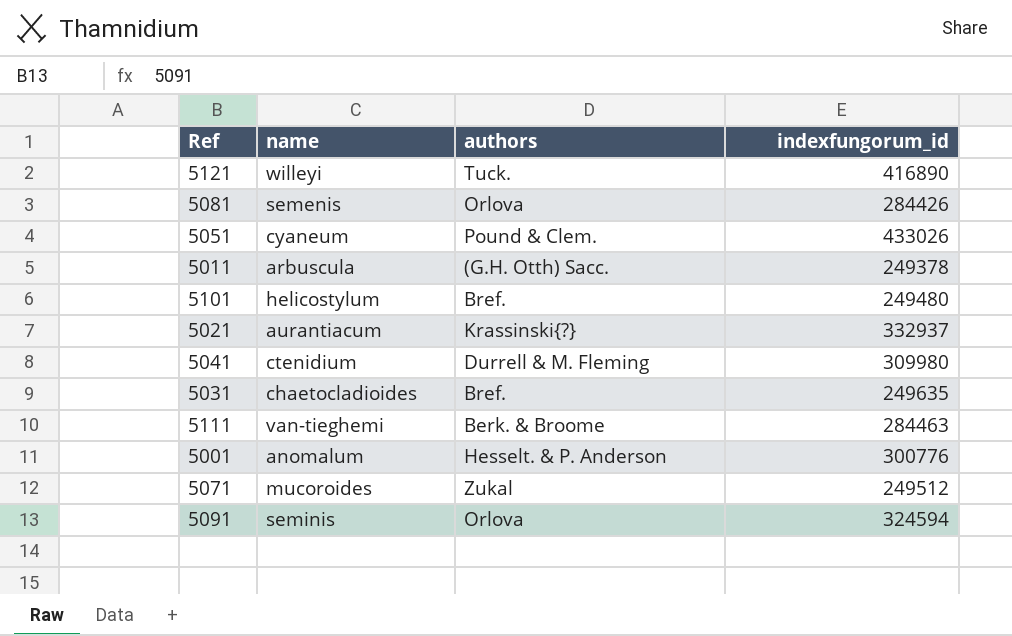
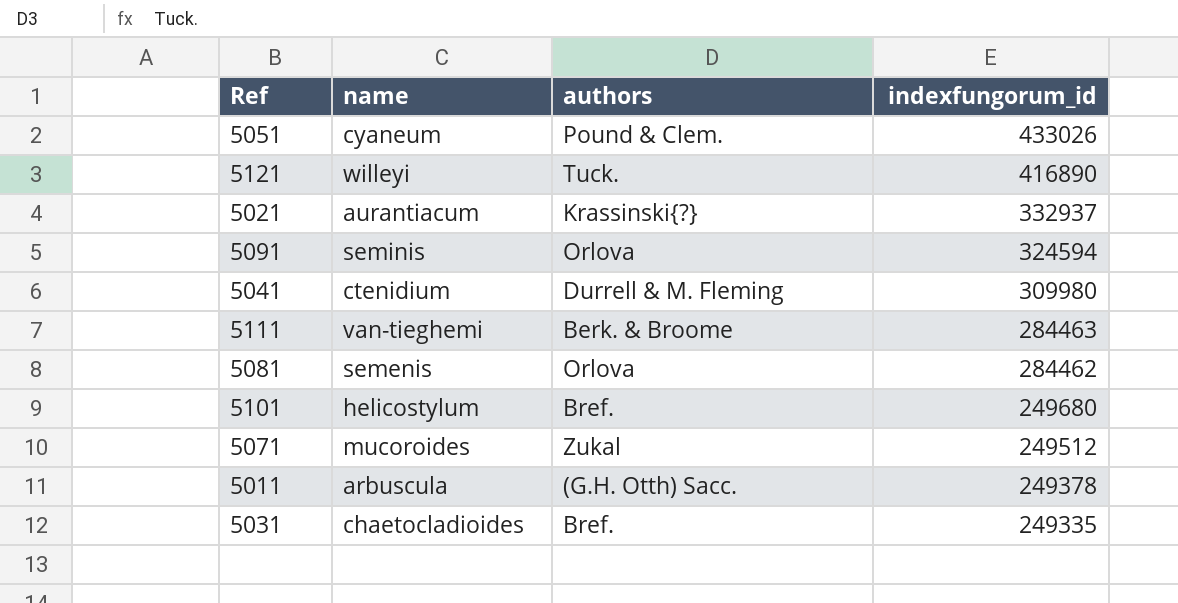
row order: none -> indexfungorum_id descending
row 5001: anomalum | Hesselt. & P. Anderson | 300776 -> none
5081 | indexfungorum_id: 284426 -> 284462
5101 | indexfungorum_id: 249480 -> 249680
5031 | indexfungorum_id: 249635 -> 249335

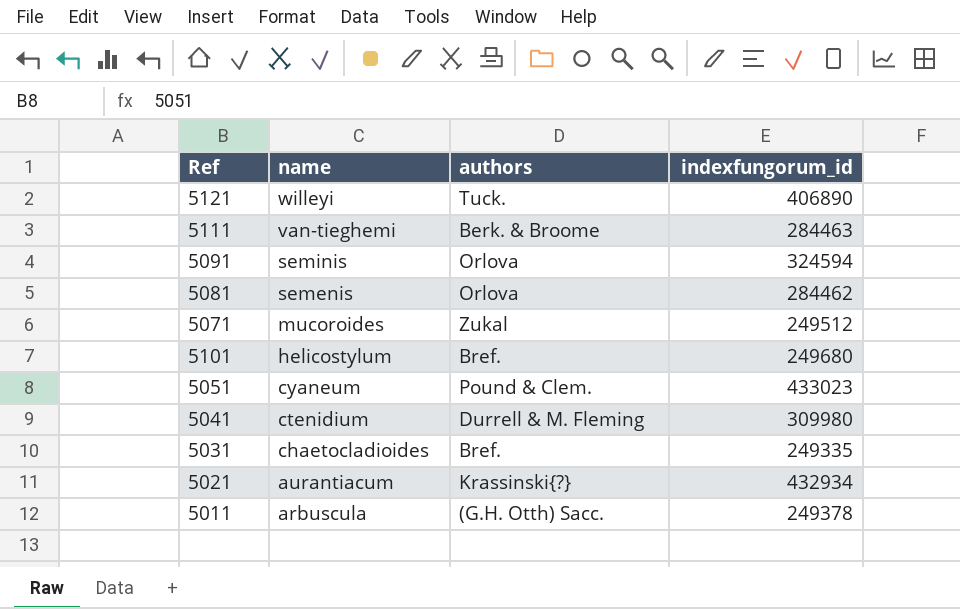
row order: indexfungorum_id descending -> name descending
5121 | indexfungorum_id: 416890 -> 406890
5051 | indexfungorum_id: 433026 -> 433023
5021 | indexfungorum_id: 332937 -> 432934

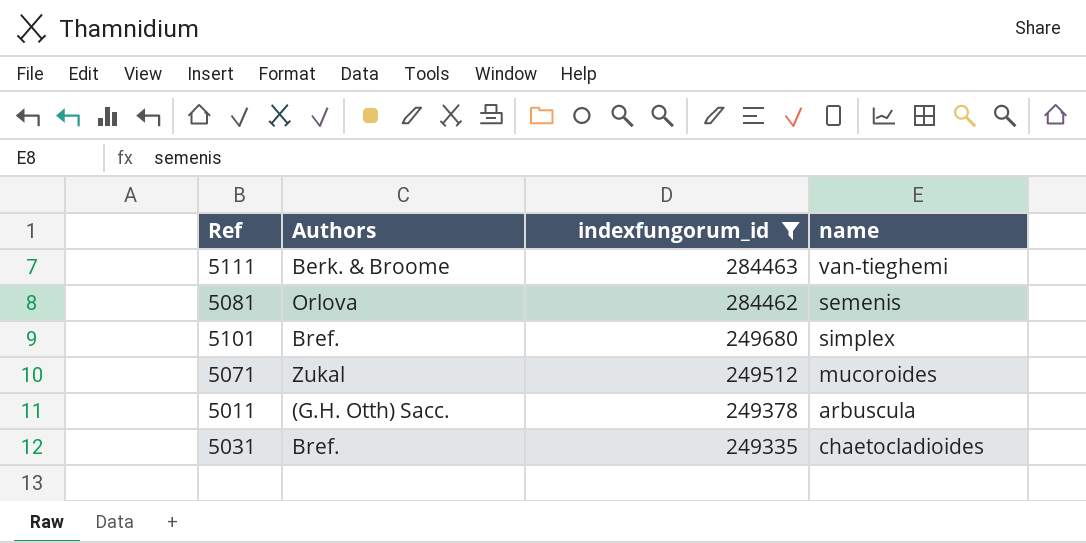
filter: none -> indexfungorum_id <= 284463
row order: name descending -> indexfungorum_id descending
column name: authors -> Authors
column name | position: 2 -> 4
5101 | name: helicostylum -> simplex

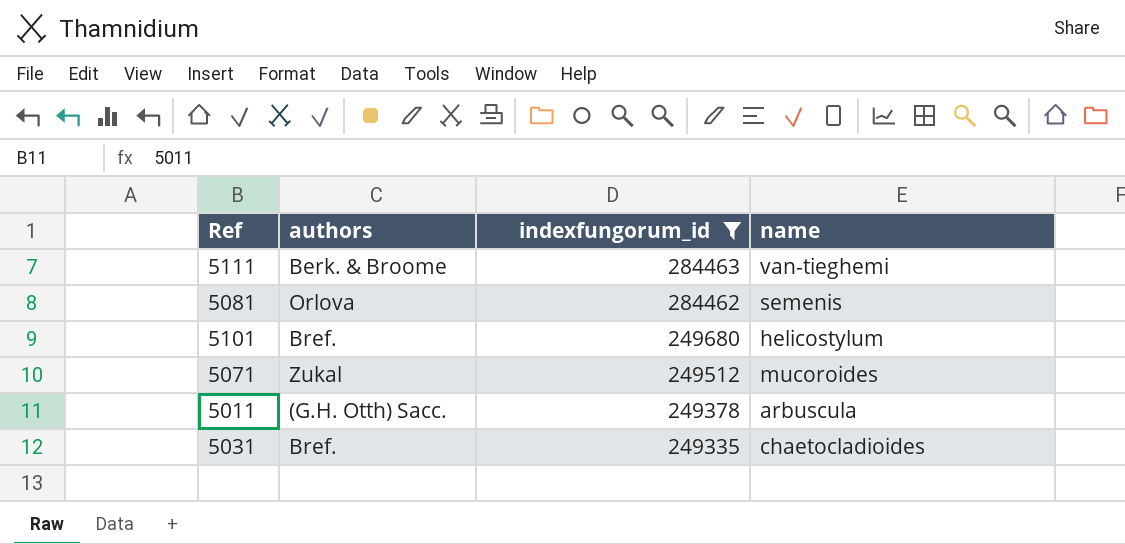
column name: Authors -> authors
5101 | name: simplex -> helicostylum

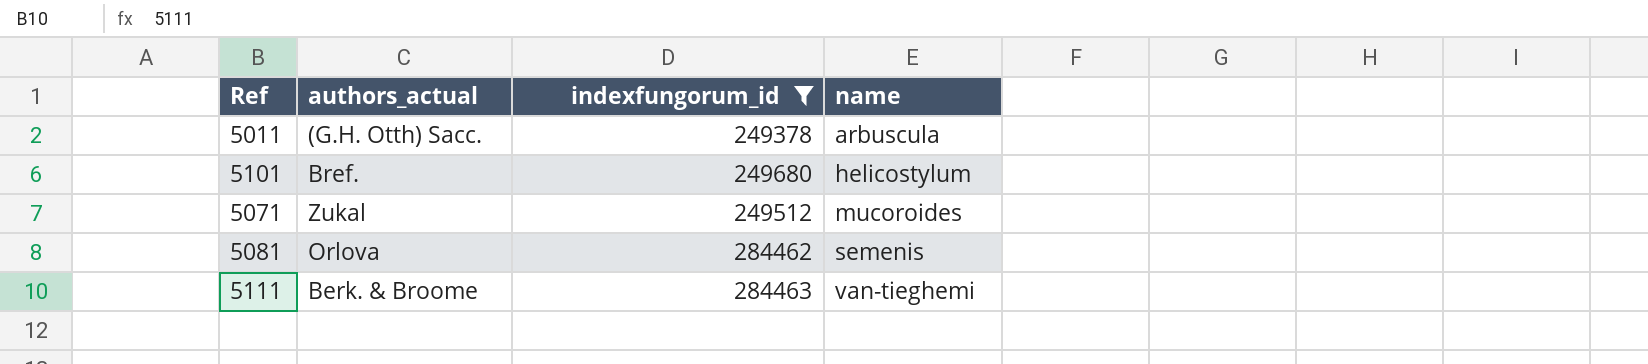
row order: indexfungorum_id descending -> name ascending
column name: authors -> authors_actual
row 5031: Bref. | 249335 | chaetocladioides -> none

